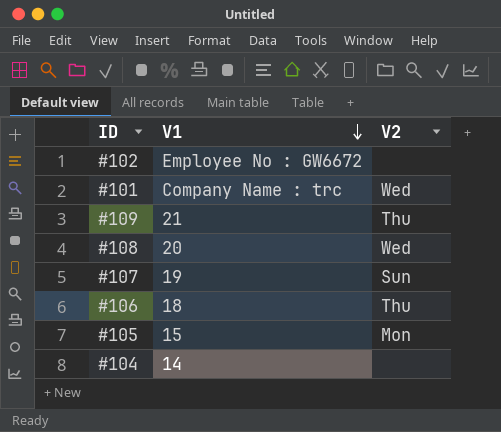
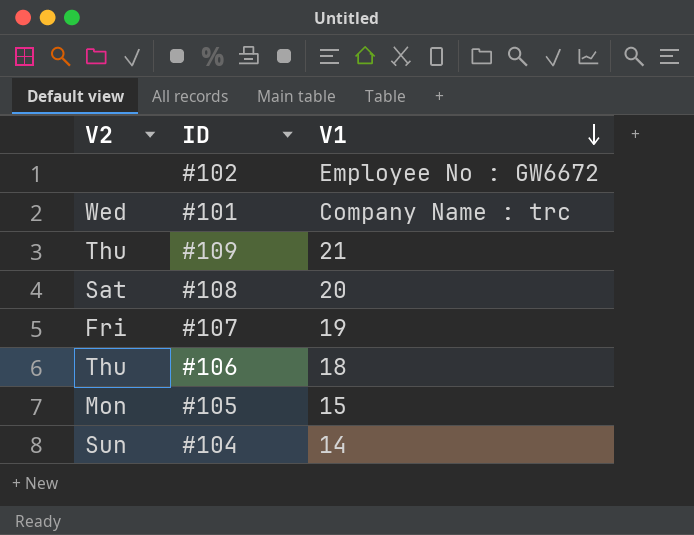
column V2 | position: 3 -> 1
#108 | V2: Wed -> Sat
#107 | V2: Sun -> Fri
#104 | V2: none -> Sun

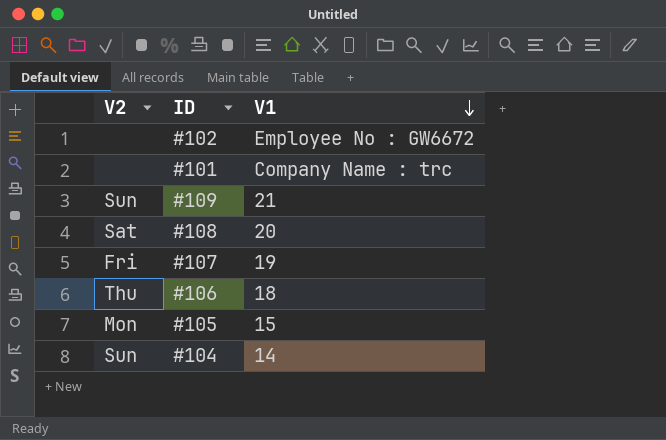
#101 | V2: Wed -> none
#109 | V2: Thu -> Sun

